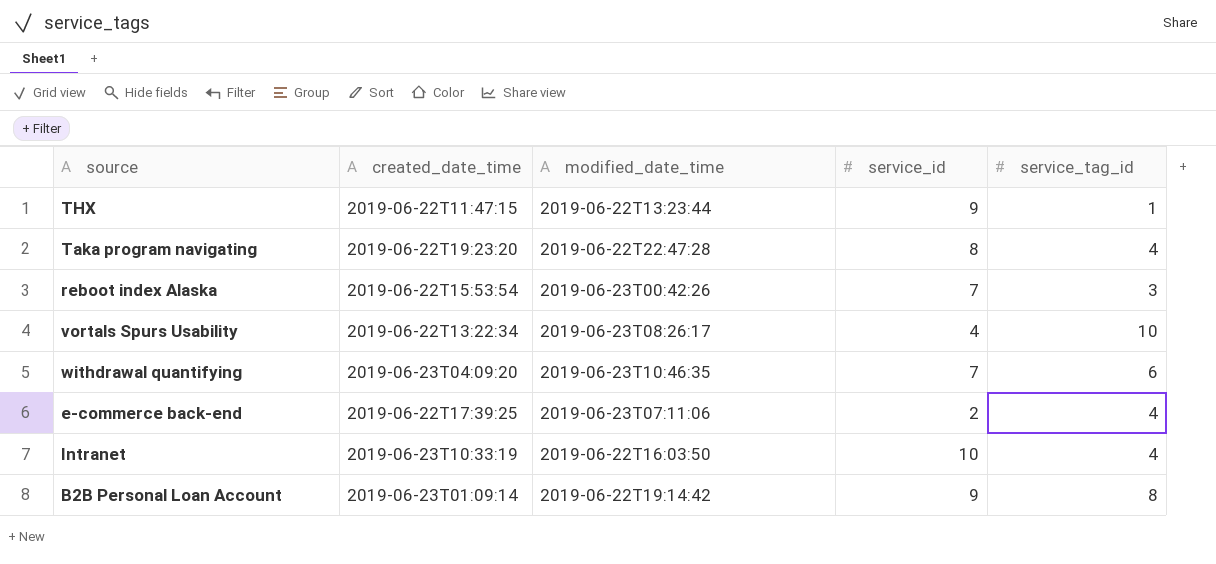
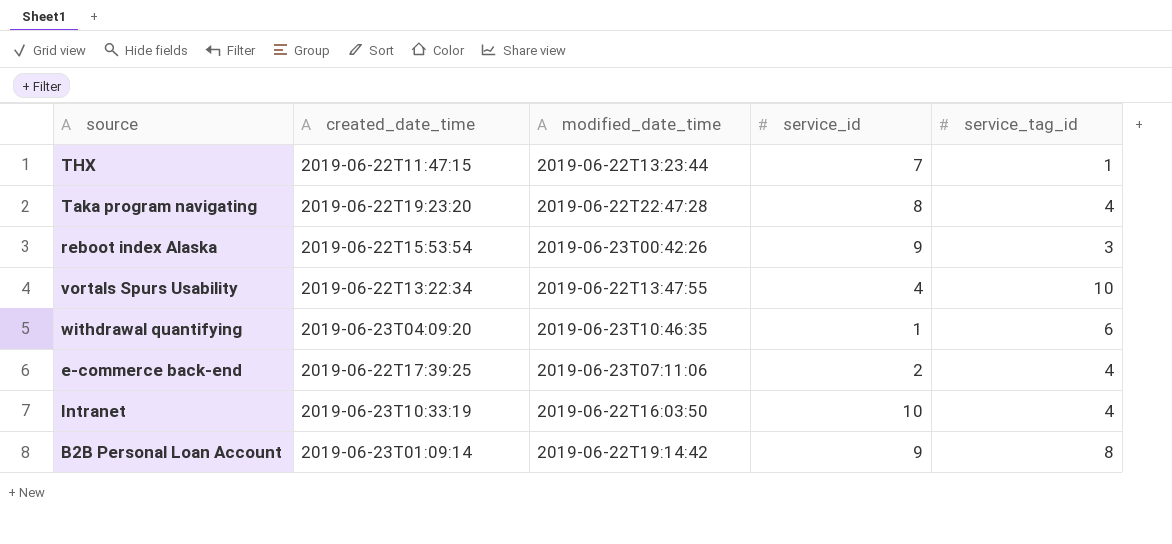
THX | service_id: 9 -> 7
reboot index Alaska | service_id: 7 -> 9
vortals Spurs Usability | modified_date_time: 2019-06-23T08:26:17 -> 2019-06-22T13:47:55
withdrawal quantifying | service_id: 7 -> 1

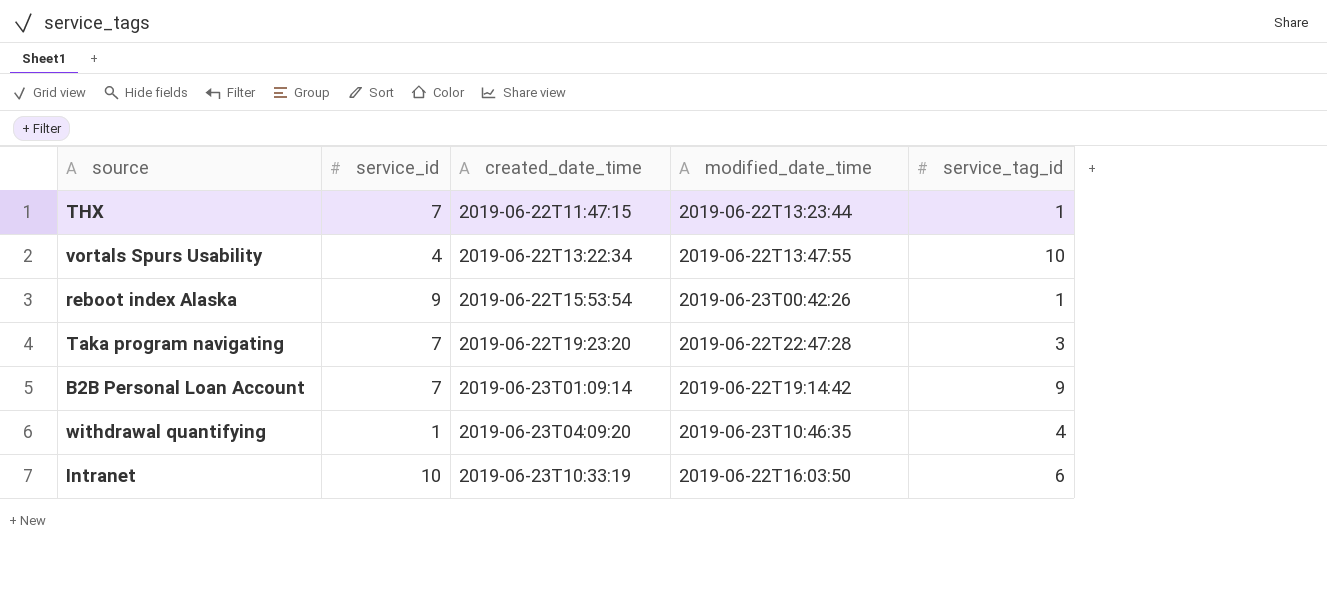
row order: none -> created_date_time ascending
column service_id | position: 4 -> 2
row e-commerce back-end: 2019-06-22T17:39:25 | 2019-06-23T07:11:06 | 2 | 4 -> none
reboot index Alaska | service_tag_id: 3 -> 1
Taka program navigating | service_id: 8 -> 7
Taka program navigating | service_tag_id: 4 -> 3
B2B Personal Loan Account | service_id: 9 -> 7
B2B Personal Loan Account | service_tag_id: 8 -> 9
withdrawal quantifying | service_tag_id: 6 -> 4
Intranet | service_tag_id: 4 -> 6

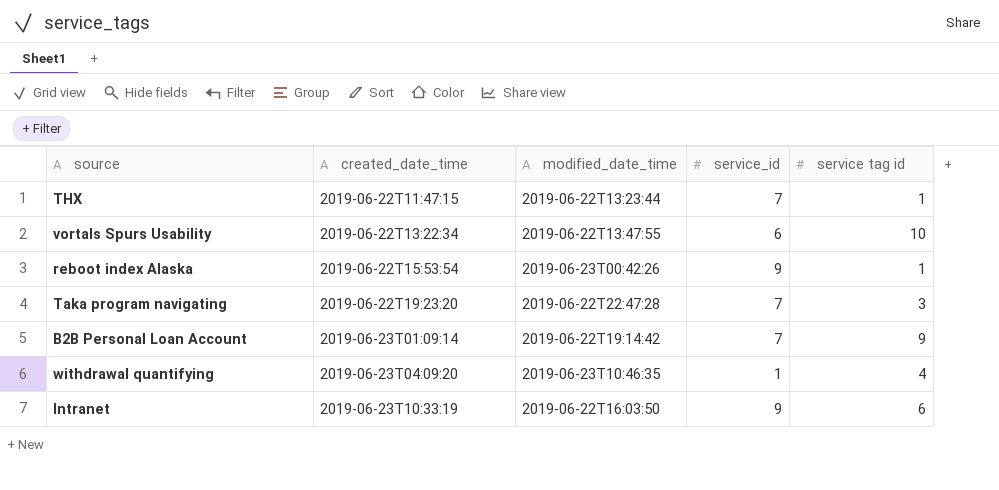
column service_id | position: 2 -> 4
column name: service_tag_id -> service tag id
vortals Spurs Usability | service_id: 4 -> 6
Intranet | service_id: 10 -> 9

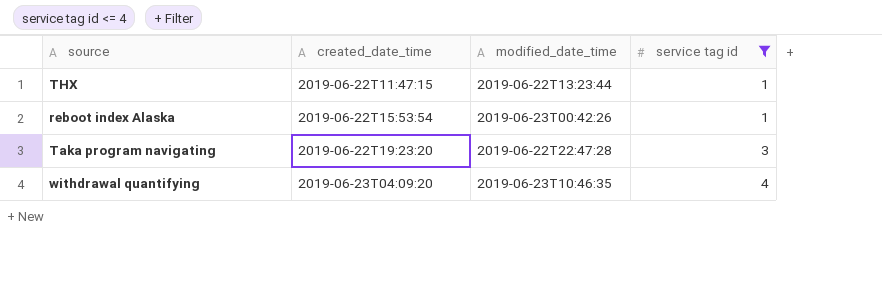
filter: none -> service tag id <= 4
column service_id | position: 4 -> none

